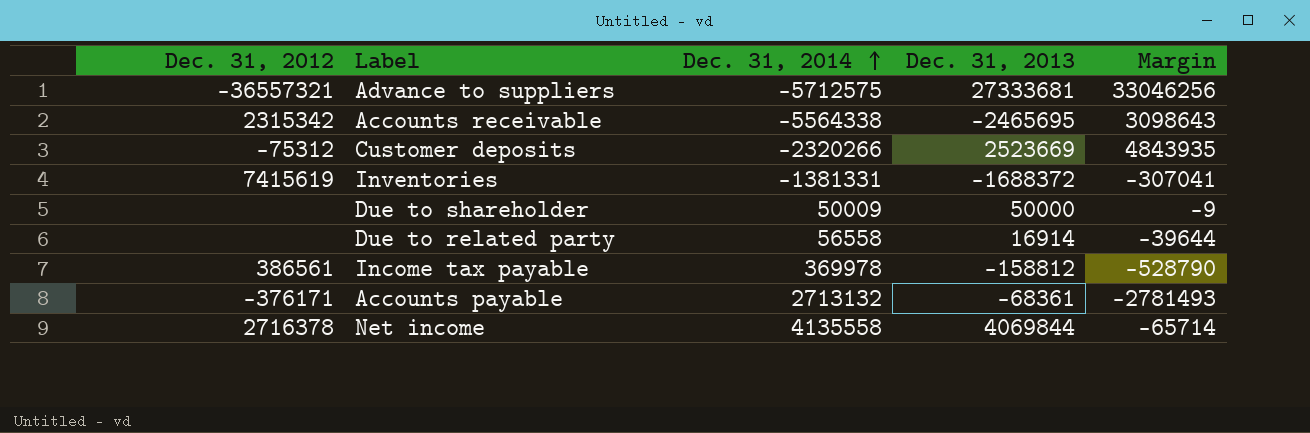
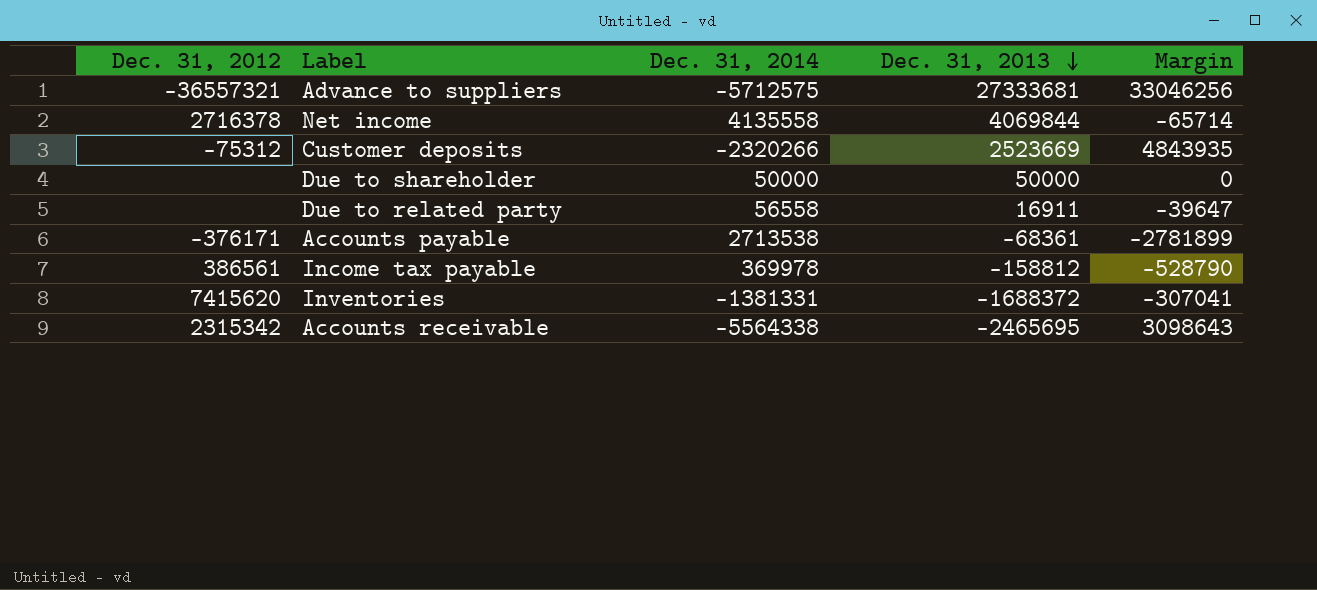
row order: Dec. 31, 2014 ascending -> Dec. 31, 2013 descending
Due to shareholder | Dec. 31, 2014: 50009 -> 50000
Due to shareholder | Margin: -9 -> 0
Due to related party | Dec. 31, 2013: 16914 -> 16911
Due to related party | Margin: -39644 -> -39647
Accounts payable | Dec. 31, 2014: 2713132 -> 2713538
Accounts payable | Margin: -2781493 -> -2781899
Inventories | Dec. 31, 2012: 7415619 -> 7415620

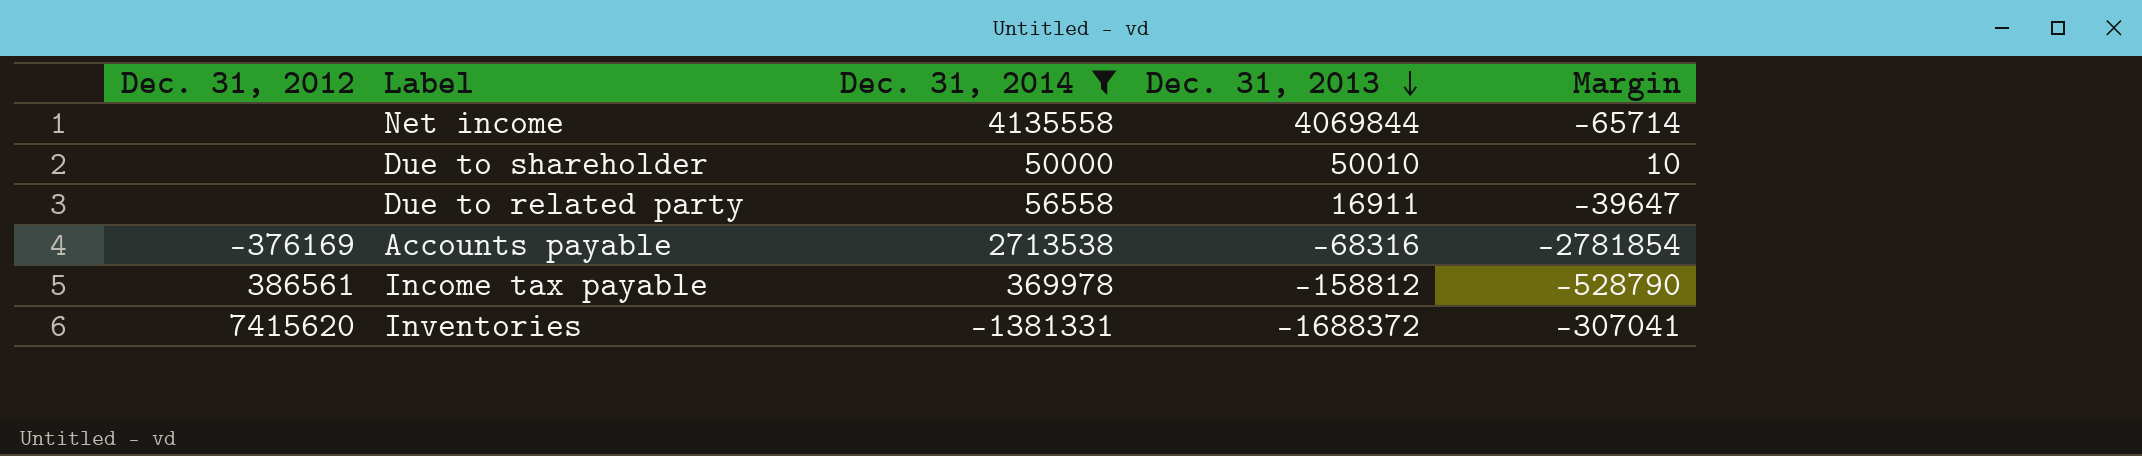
filter: none -> Dec. 31, 2014 >= -1381331
Net income | Dec. 31, 2012: 2716378 -> none
Due to shareholder | Dec. 31, 2013: 50000 -> 50010
Due to shareholder | Margin: 0 -> 10
Accounts payable | Dec. 31, 2012: -376171 -> -376169
Accounts payable | Dec. 31, 2013: -68361 -> -68316
Accounts payable | Margin: -2781899 -> -2781854

